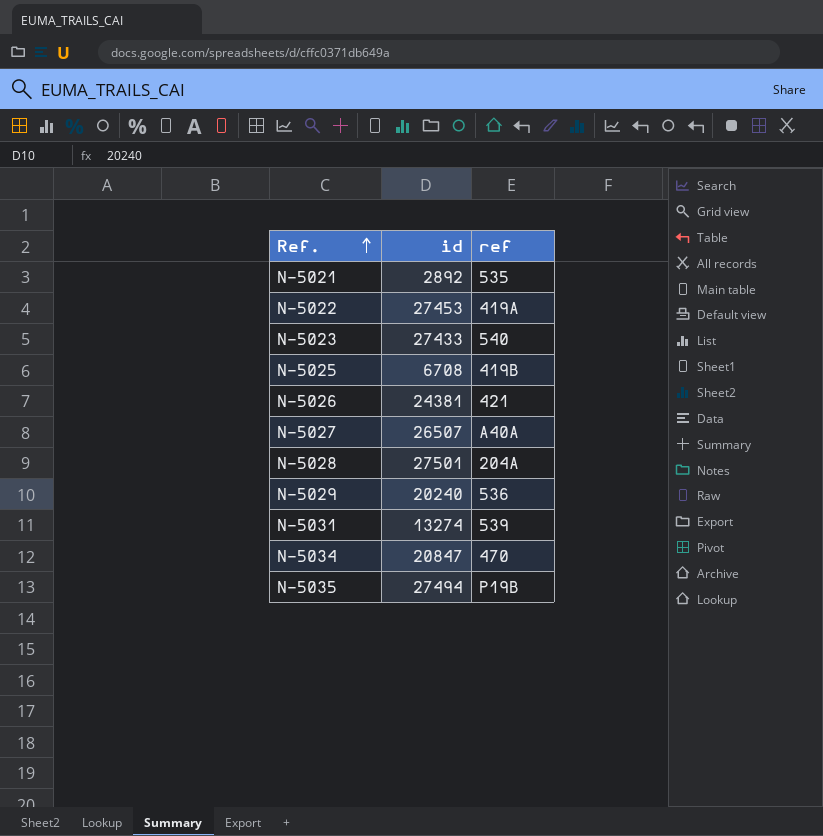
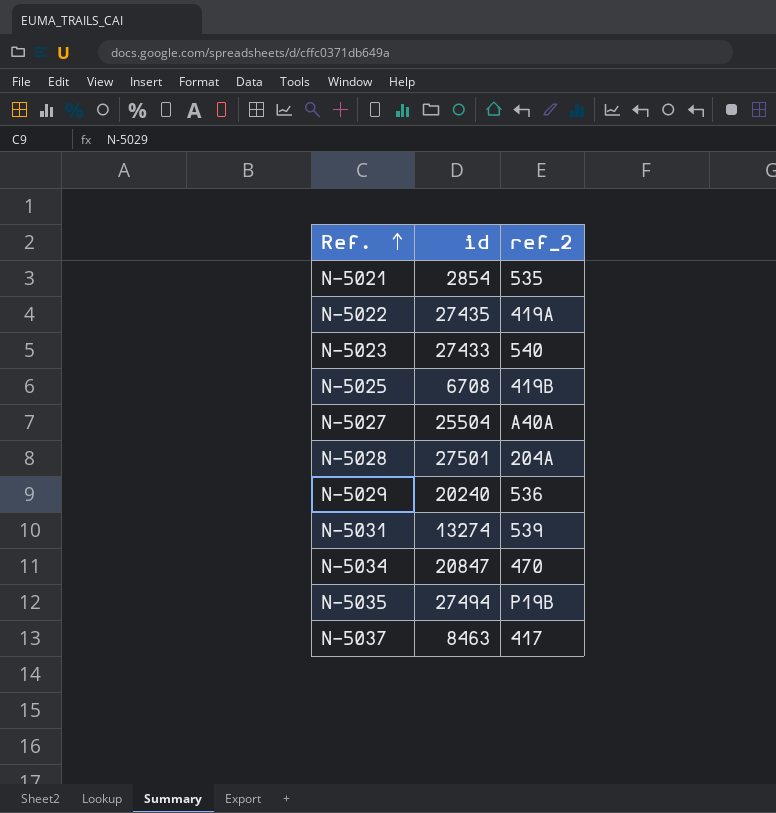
column name: ref -> ref_2
row N-5026: 24381 | 421 -> none
N-5021 | id: 2892 -> 2854
N-5022 | id: 27453 -> 27435
N-5027 | id: 26507 -> 25504
row N-5037: none -> 8463 | 417

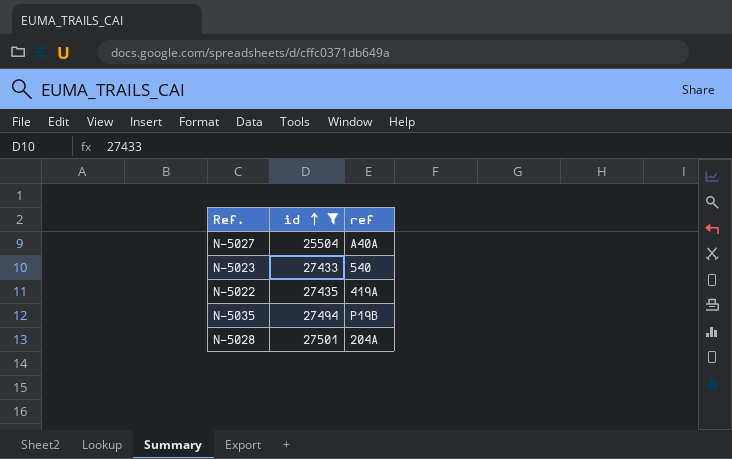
filter: none -> id >= 25504
row order: Ref. ascending -> id ascending
column name: ref_2 -> ref

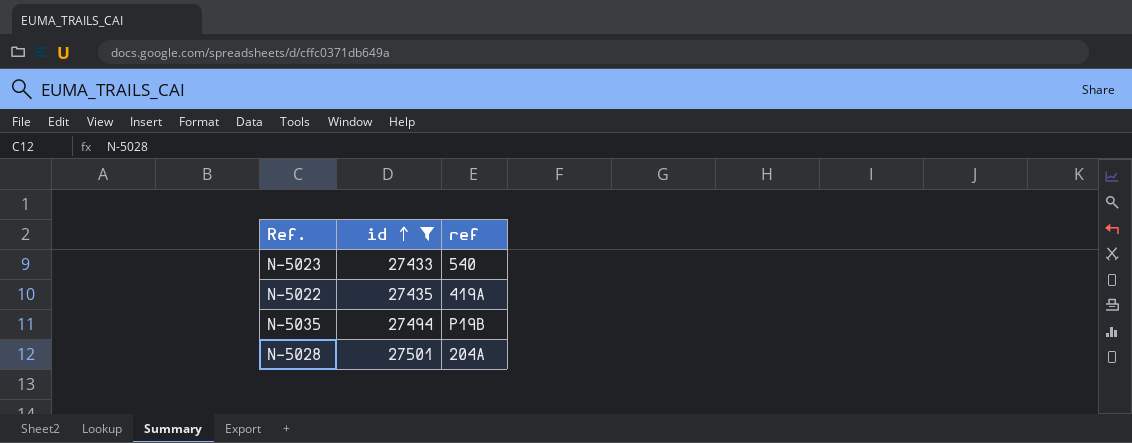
row N-5027: 25504 | A40A -> none

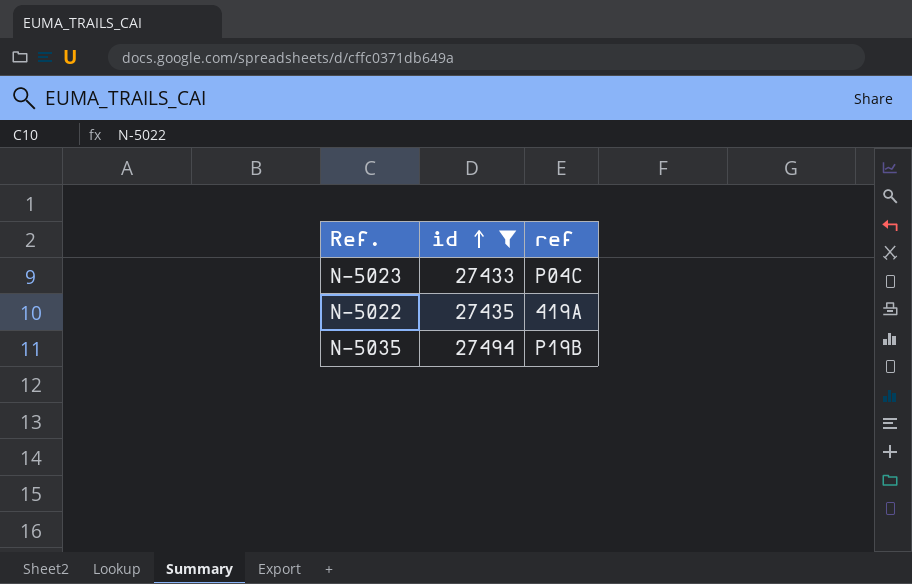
row N-5028: 27501 | 204A -> none
N-5023 | ref: 540 -> P04C

